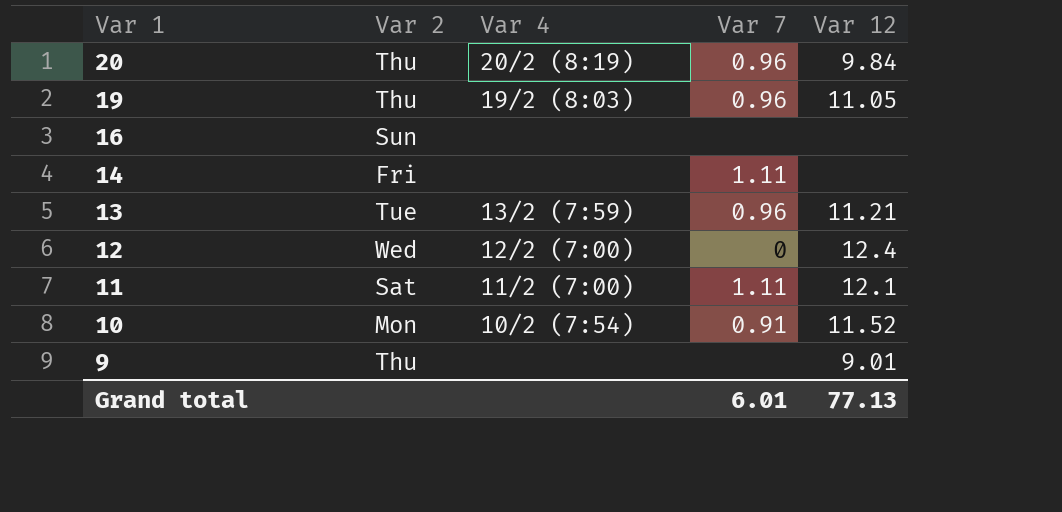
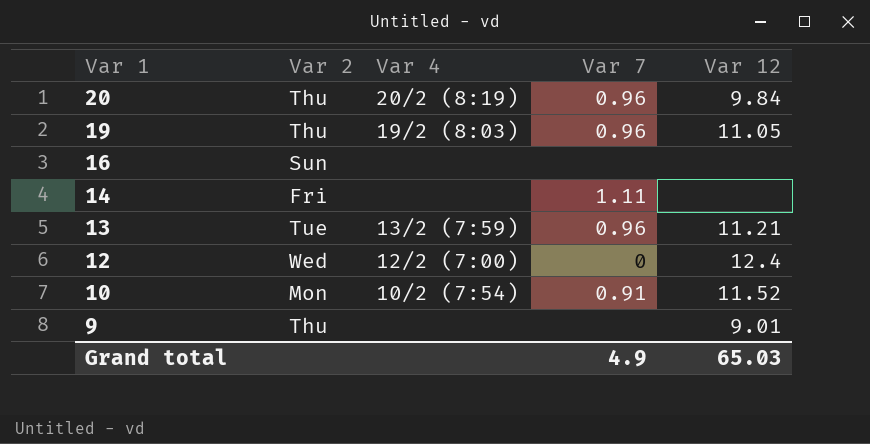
row 11: Sat | 11/2 (7:00) | 1.11 | 12.1 -> none
Grand total | Var 7: 6.01 -> 4.9
Grand total | Var 12: 77.13 -> 65.03

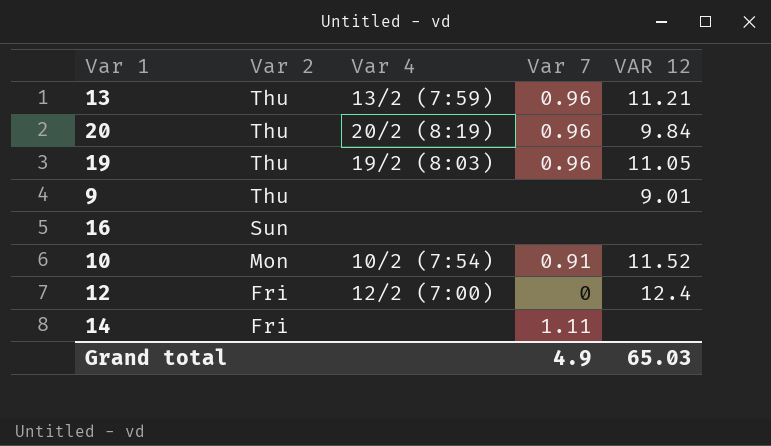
row order: Var 1 descending -> Var 2 descending
column name: Var 12 -> VAR 12
13 | Var 2: Tue -> Thu
12 | Var 2: Wed -> Fri

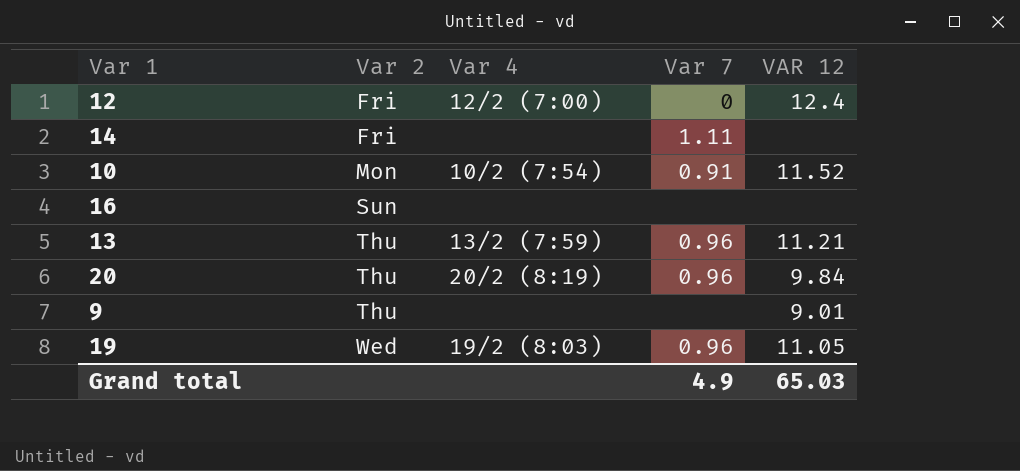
row order: Var 2 descending -> Var 2 ascending
19 | Var 2: Thu -> Wed

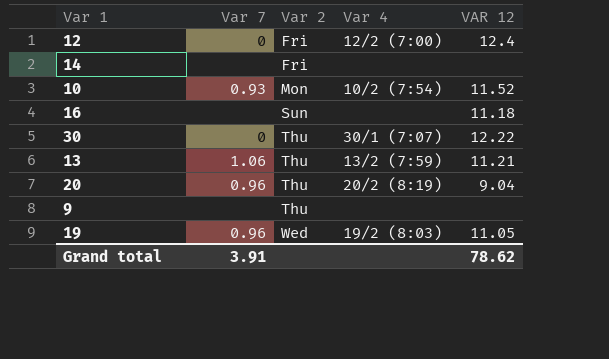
column Var 7 | position: 4 -> 2
14 | Var 7: 1.11 -> none
10 | Var 7: 0.91 -> 0.93
16 | VAR 12: none -> 11.18
row 30: none -> 0 | Thu | 30/1 (7:07) | 12.22
13 | Var 7: 0.96 -> 1.06
20 | VAR 12: 9.84 -> 9.04
9 | VAR 12: 9.01 -> none
Grand total | Var 7: 4.9 -> 3.91
Grand total | VAR 12: 65.03 -> 78.62

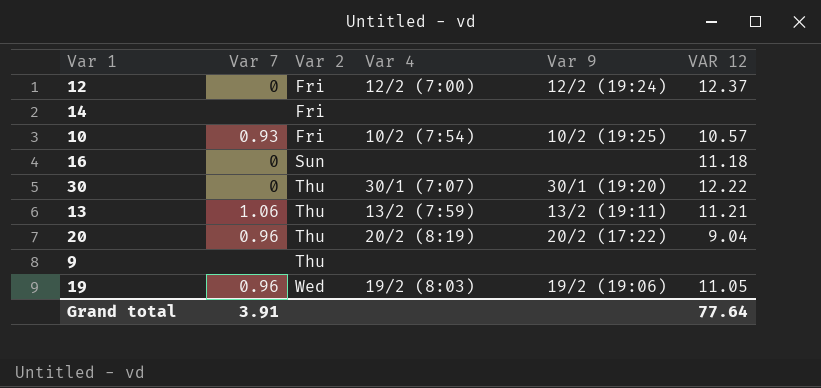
column Var 9 | position: none -> 5
12 | VAR 12: 12.4 -> 12.37
10 | Var 2: Mon -> Fri
10 | VAR 12: 11.52 -> 10.57
16 | Var 7: none -> 0
Grand total | VAR 12: 78.62 -> 77.64

